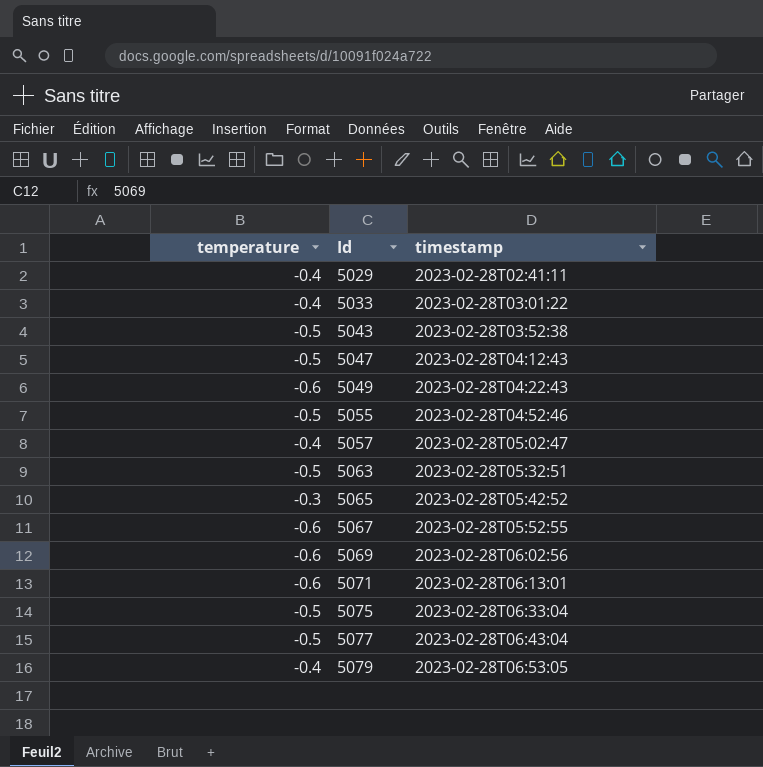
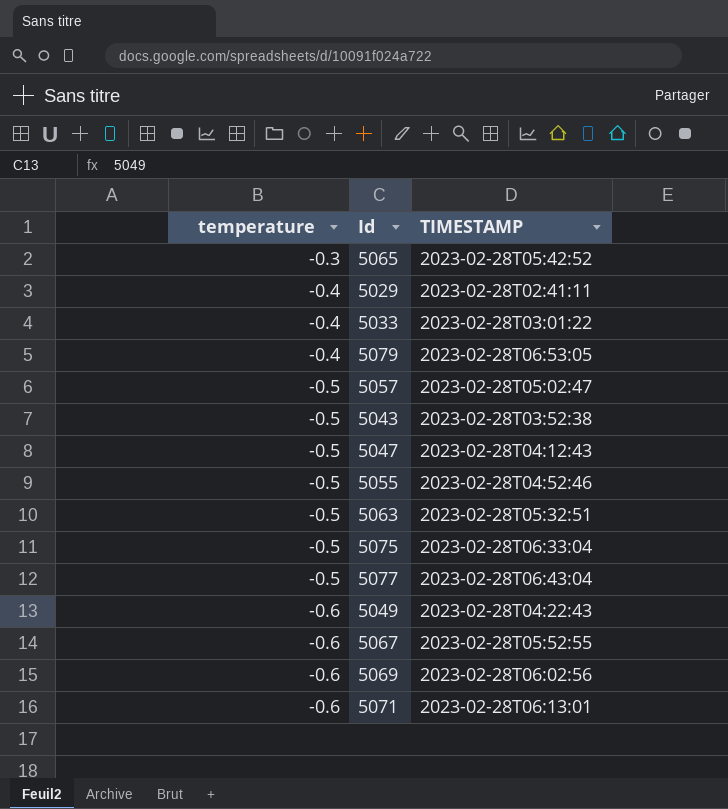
row order: Id ascending -> temperature descending
column name: timestamp -> TIMESTAMP
5057 | temperature: -0.4 -> -0.5

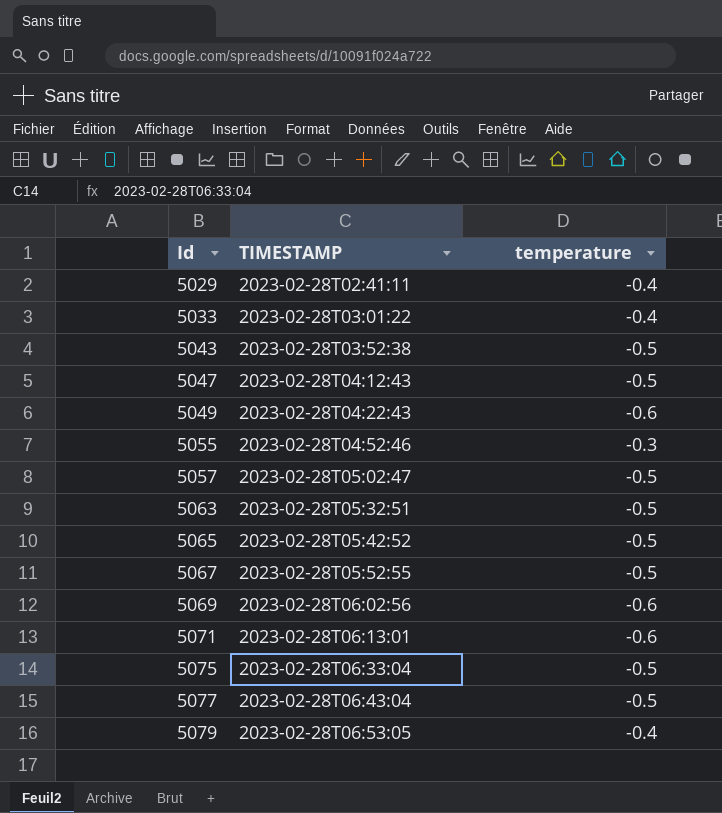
row order: temperature descending -> Id ascending
column temperature | position: 1 -> 3
5055 | temperature: -0.5 -> -0.3
5065 | temperature: -0.3 -> -0.5
5067 | temperature: -0.6 -> -0.5

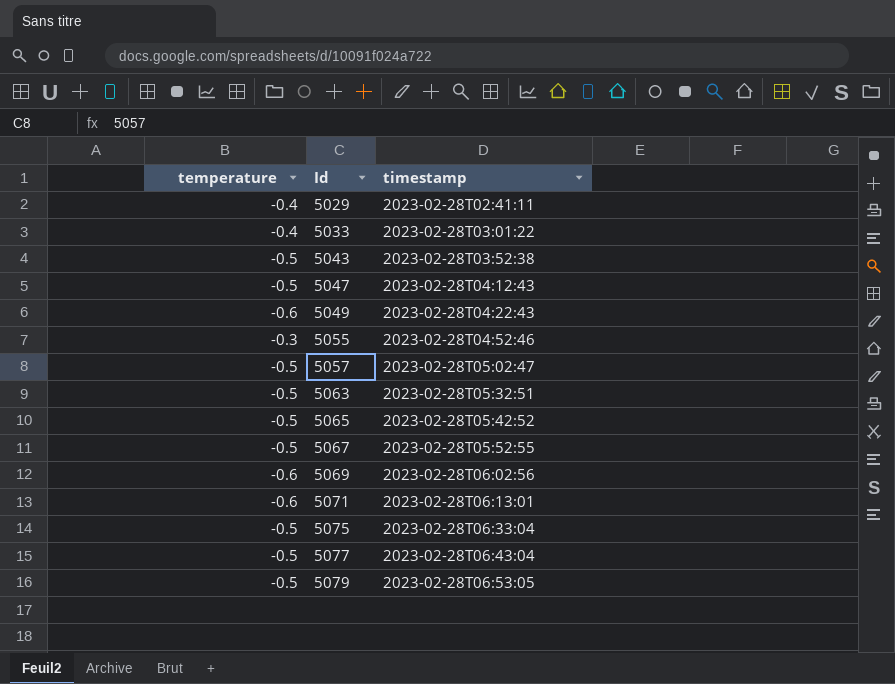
column temperature | position: 3 -> 1
column name: TIMESTAMP -> timestamp
5079 | temperature: -0.4 -> -0.5

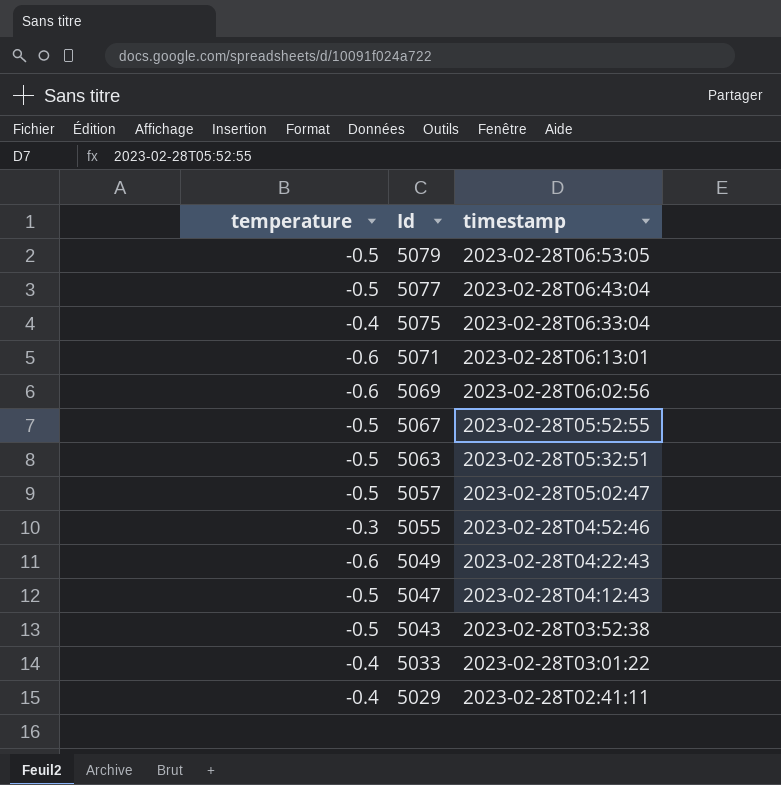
row order: Id ascending -> Id descending
row 5065: -0.5 | 2023-02-28T05:42:52 -> none
5075 | temperature: -0.5 -> -0.4

